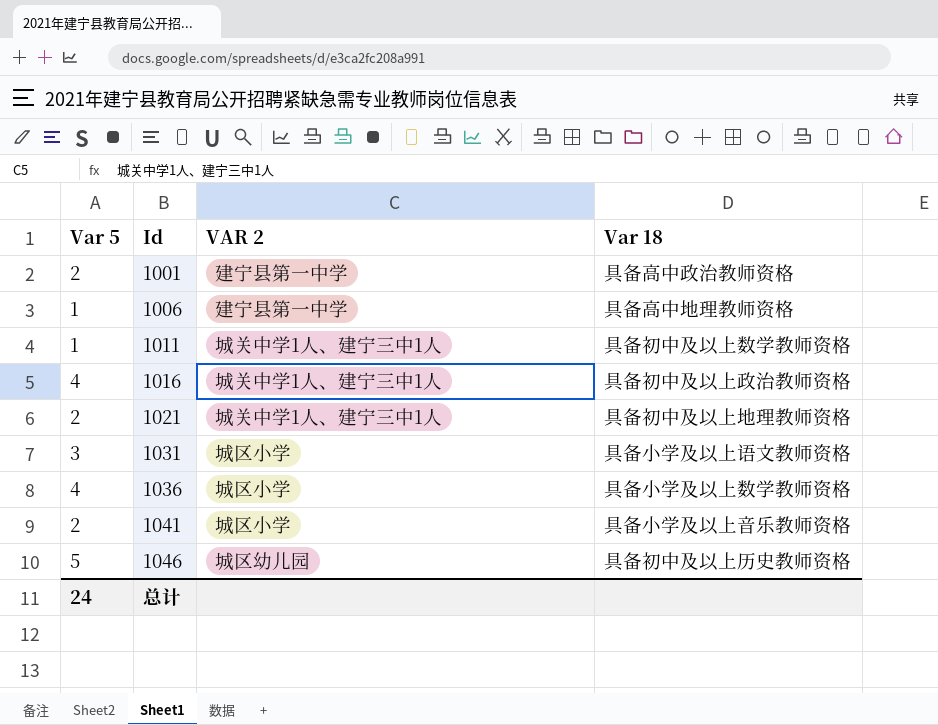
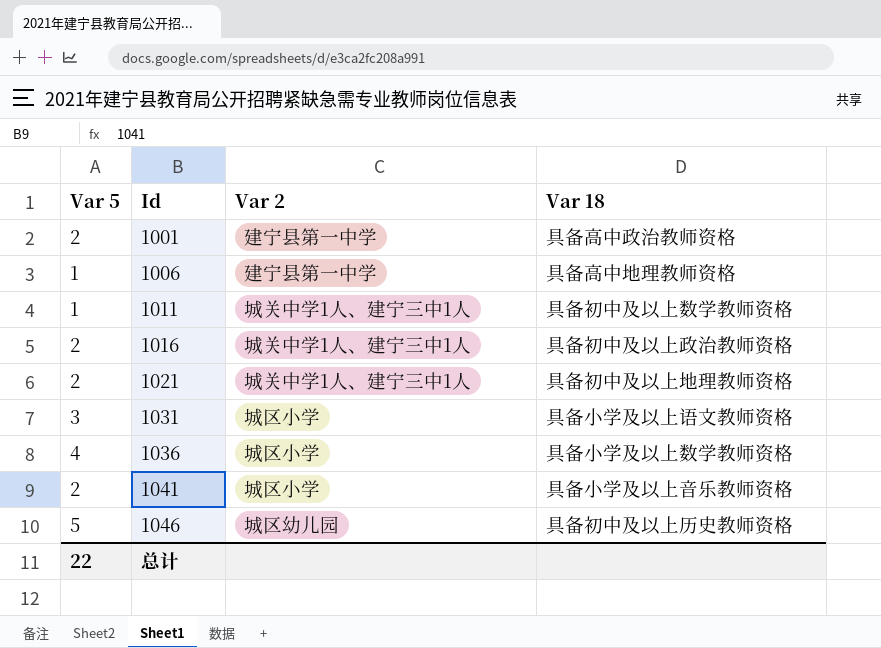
column name: VAR 2 -> Var 2
1016 | Var 5: 4 -> 2
总计 | Var 5: 24 -> 22

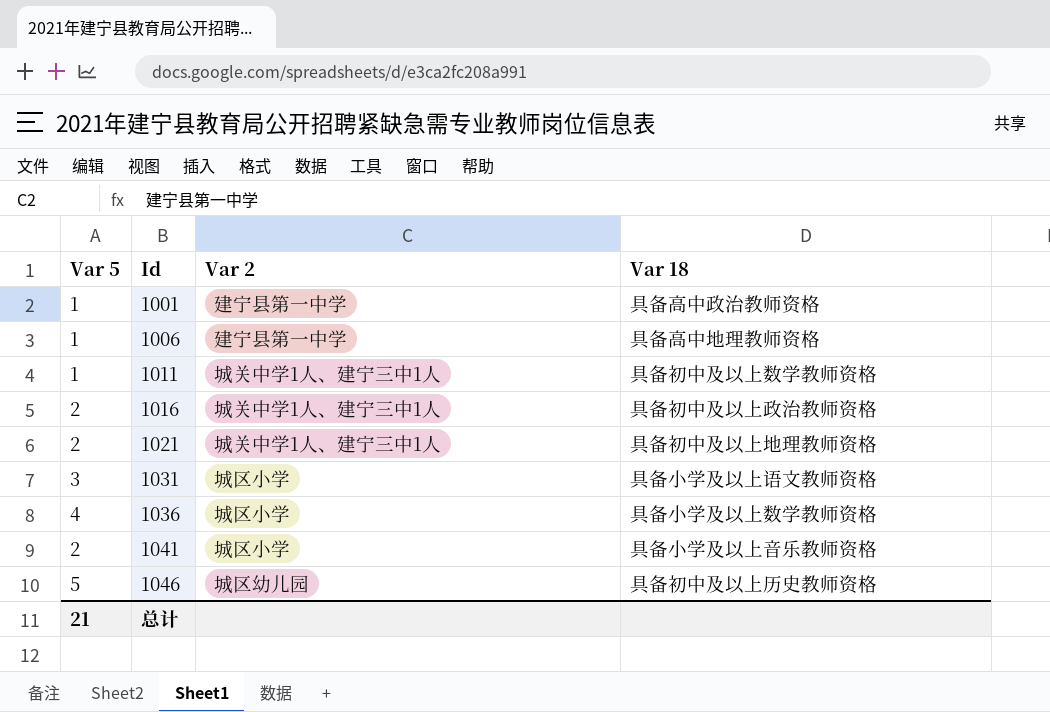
1001 | Var 5: 2 -> 1
总计 | Var 5: 22 -> 21

